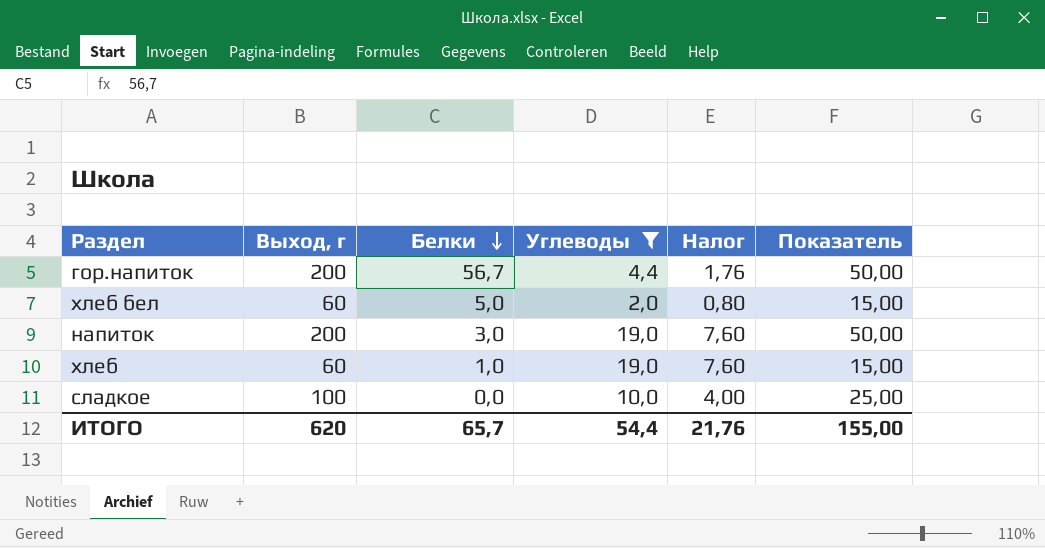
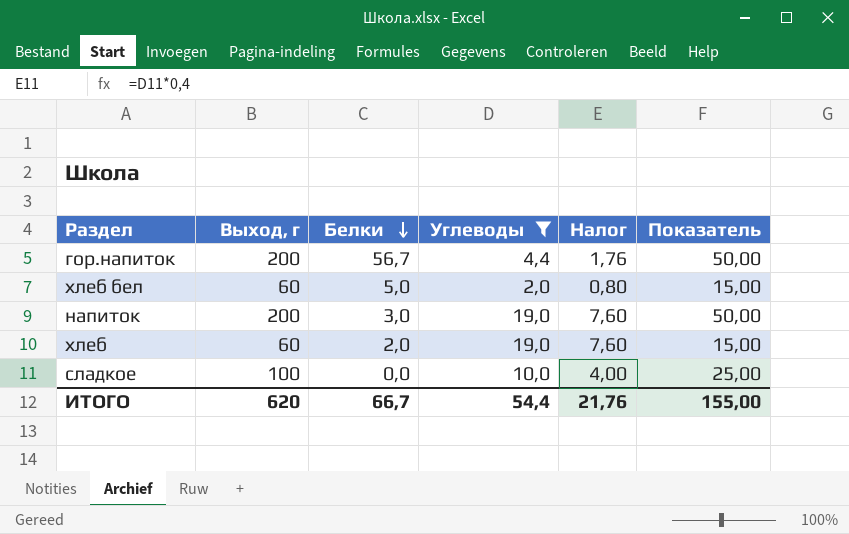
хлеб | Белки: 1,0 -> 2,0
ИТОГО | Белки: 65,7 -> 66,7

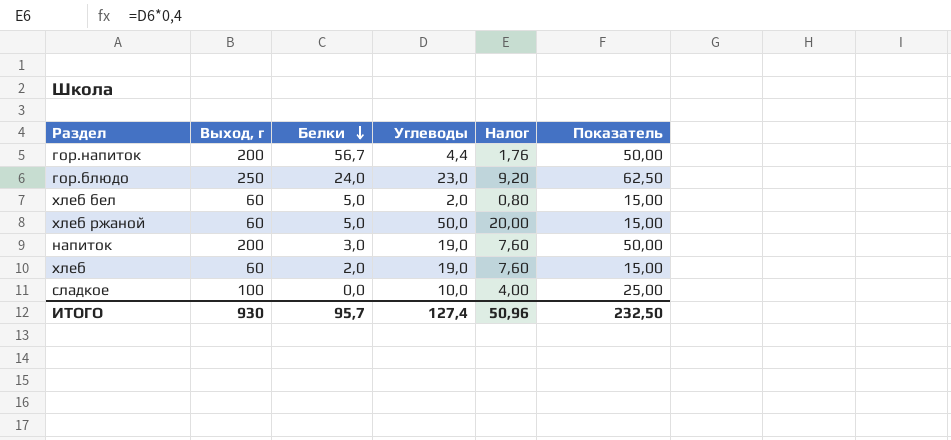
filter: Углеводы <= 19,0 -> none
ИТОГО | Выход, г: 620 -> 930
ИТОГО | Белки: 66,7 -> 95,7
ИТОГО | Углеводы: 54,4 -> 127,4
ИТОГО | Налог: 21,76 -> 50,96
ИТОГО | Показатель: 155,00 -> 232,50

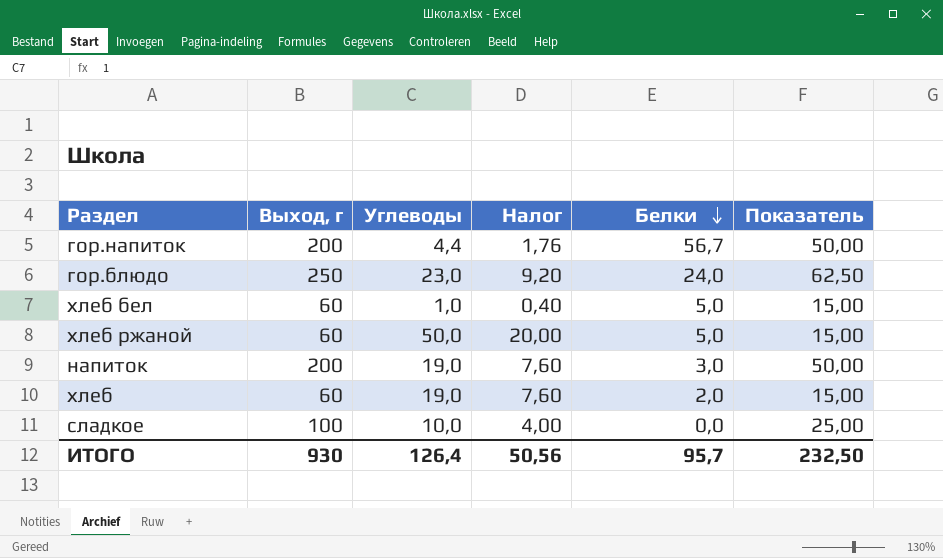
column Белки | position: 3 -> 5
хлеб бел | Углеводы: 2,0 -> 1,0
хлеб бел | Налог: 0,80 -> 0,40
ИТОГО | Углеводы: 127,4 -> 126,4
ИТОГО | Налог: 50,96 -> 50,56

